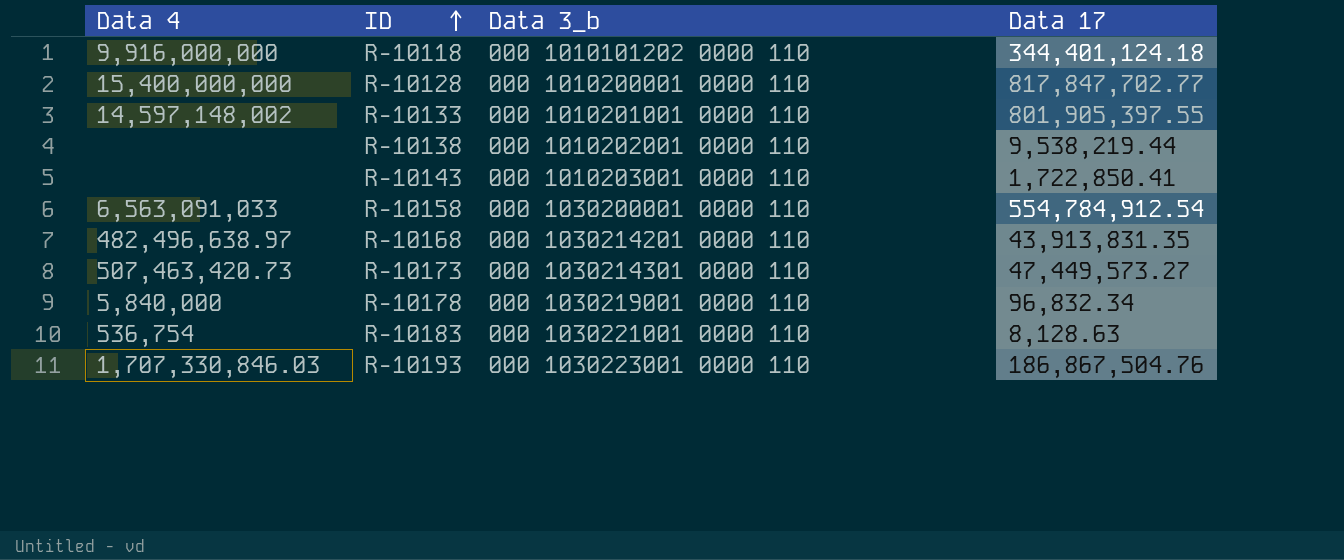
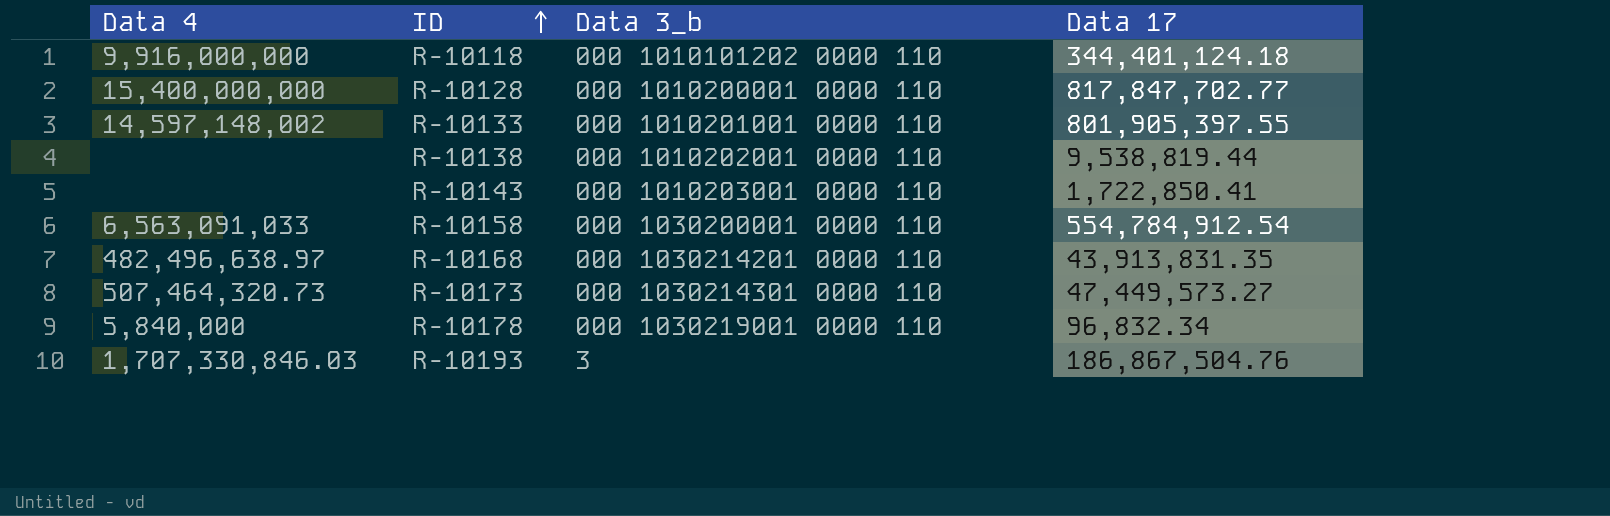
row R-10183: 536,754 | 000 1030221001 0000 110 | 8,128.63 -> none
R-10138 | Data 17: 9,538,219.44 -> 9,538,819.44
R-10173 | Data 4: 507,463,420.73 -> 507,464,320.73
R-10193 | Data 3_b: 000 1030223001 0000 110 -> 3

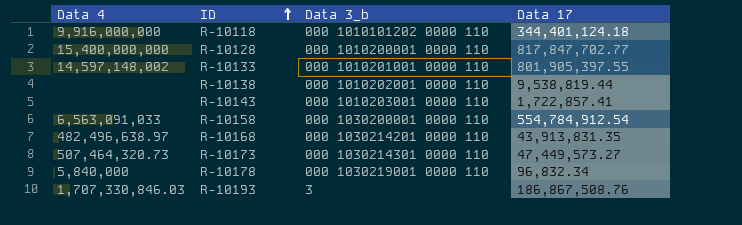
R-10143 | Data 17: 1,722,850.41 -> 1,722,857.41
R-10193 | Data 17: 186,867,504.76 -> 186,867,508.76

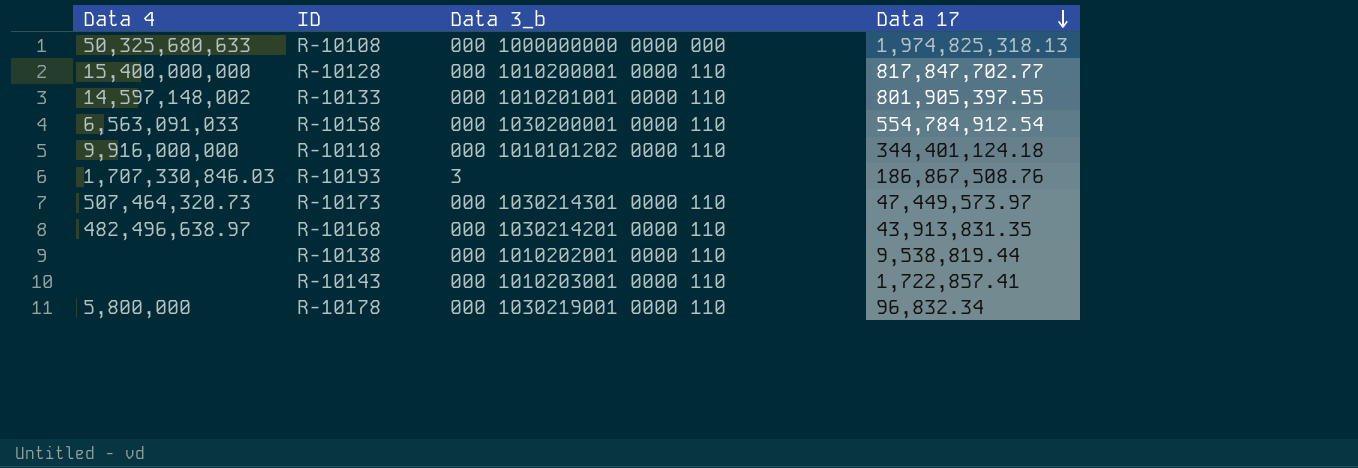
row order: ID ascending -> Data 17 descending
row R-10108: none -> 50,325,680,633 | 000 1000000000 0000 000 | 1,974,825,318.13
R-10173 | Data 17: 47,449,573.27 -> 47,449,573.97
R-10178 | Data 4: 5,840,000 -> 5,800,000

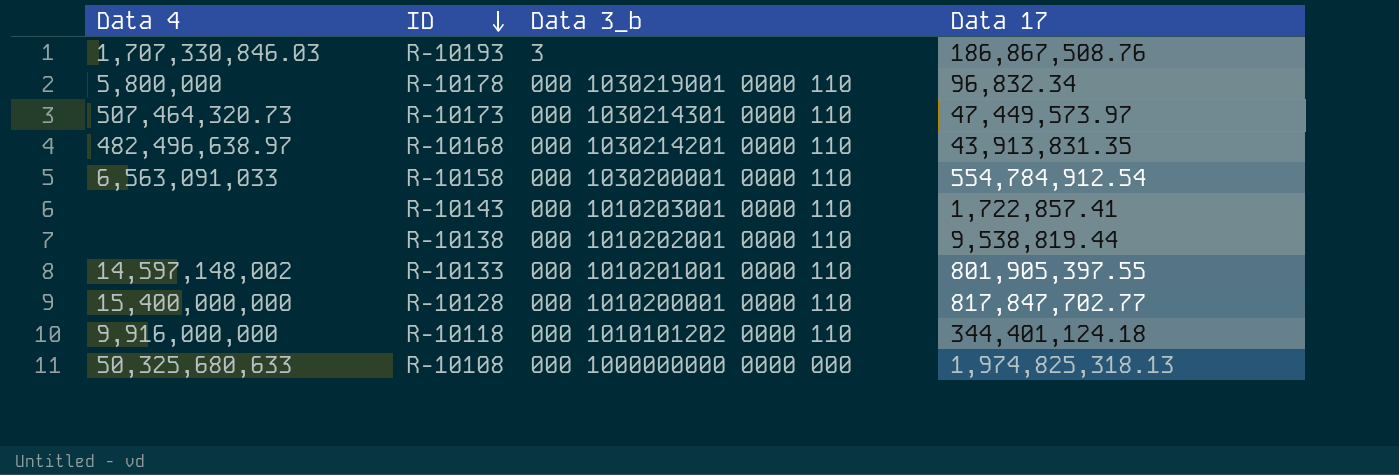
row order: Data 17 descending -> ID descending

